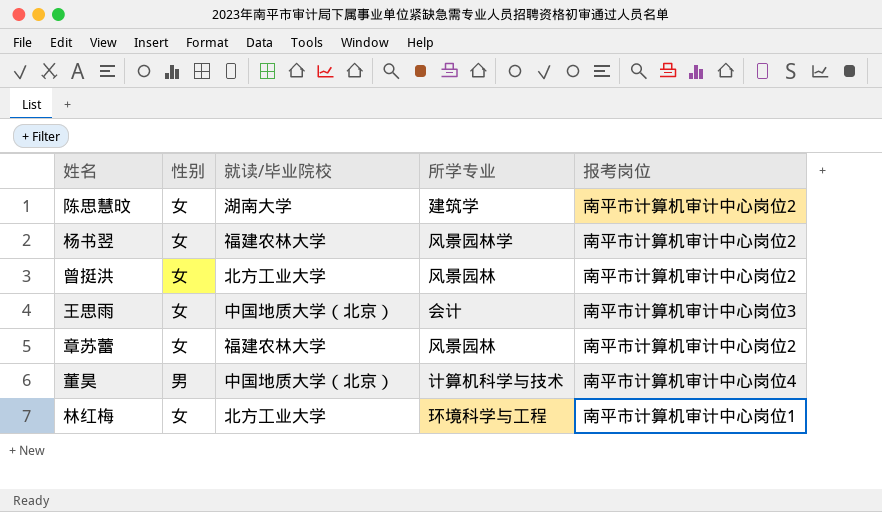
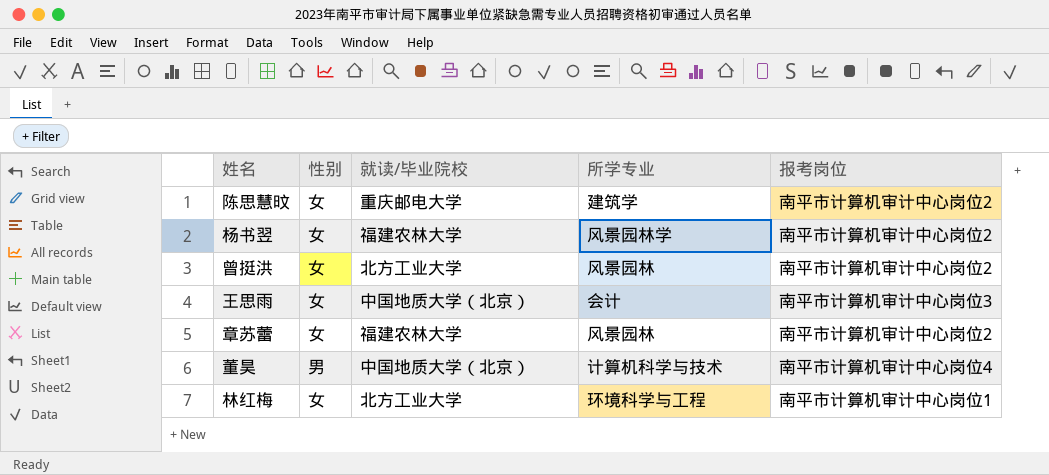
陈思慧旼 | 就读/毕业院校: 湖南大学 -> 重庆邮电大学

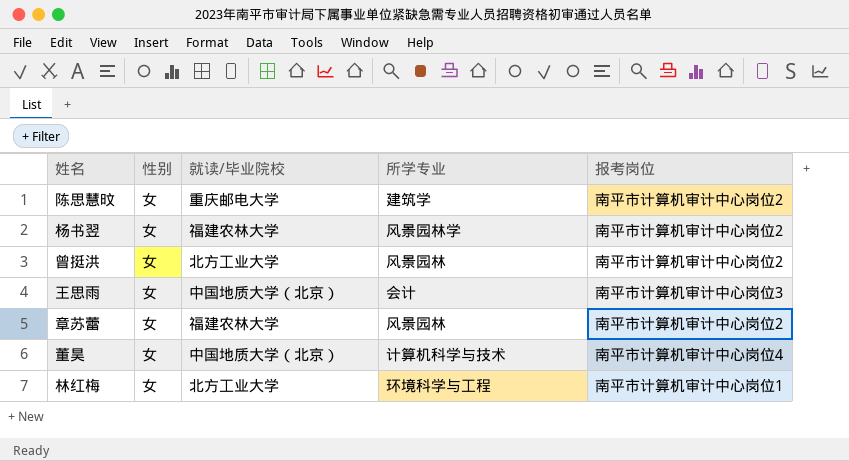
董昊 | 性别: 男 -> 女

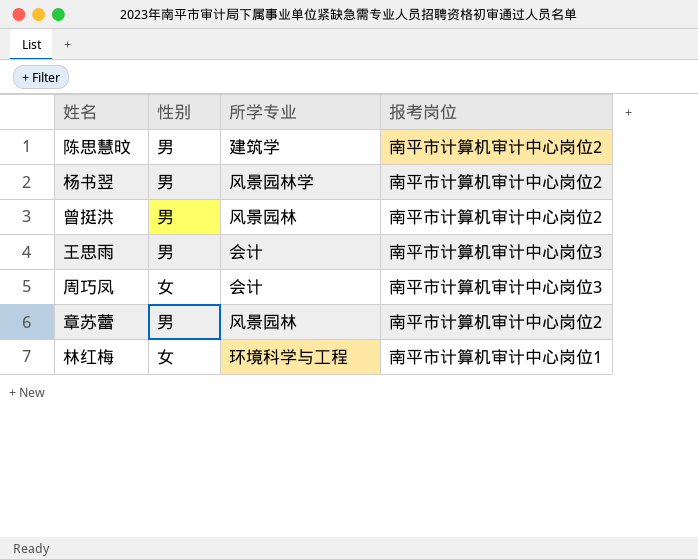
column 就读/毕业院校 | position: 3 -> none
row 董昊: 女 | 中国地质大学（北京） | 计算机科学与技术 | 南平市计算机审计中心岗位4 -> none
陈思慧旼 | 性别: 女 -> 男
杨书翌 | 性别: 女 -> 男
曾挺洪 | 性别: 女 -> 男
王思雨 | 性别: 女 -> 男
row 周巧凤: none -> 女 | 会计 | 南平市计算机审计中心岗位3
章苏蕾 | 性别: 女 -> 男

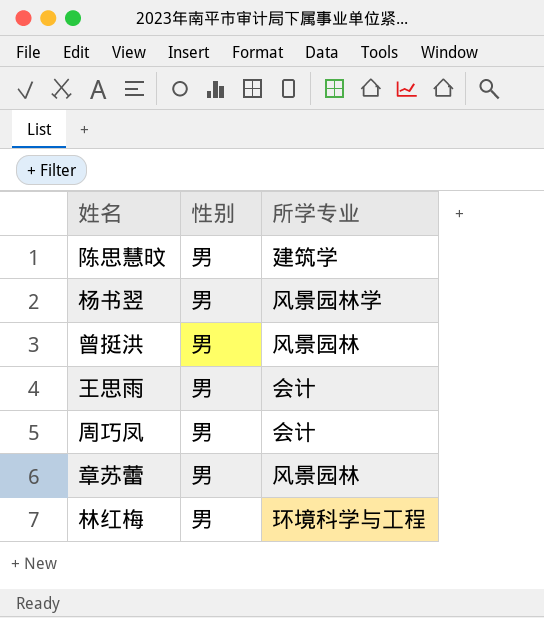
column 报考岗位 | position: 4 -> none
周巧凤 | 性别: 女 -> 男
林红梅 | 性别: 女 -> 男

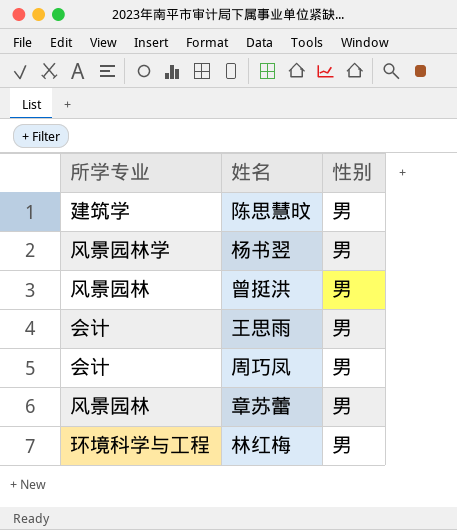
column 所学专业 | position: 3 -> 1

